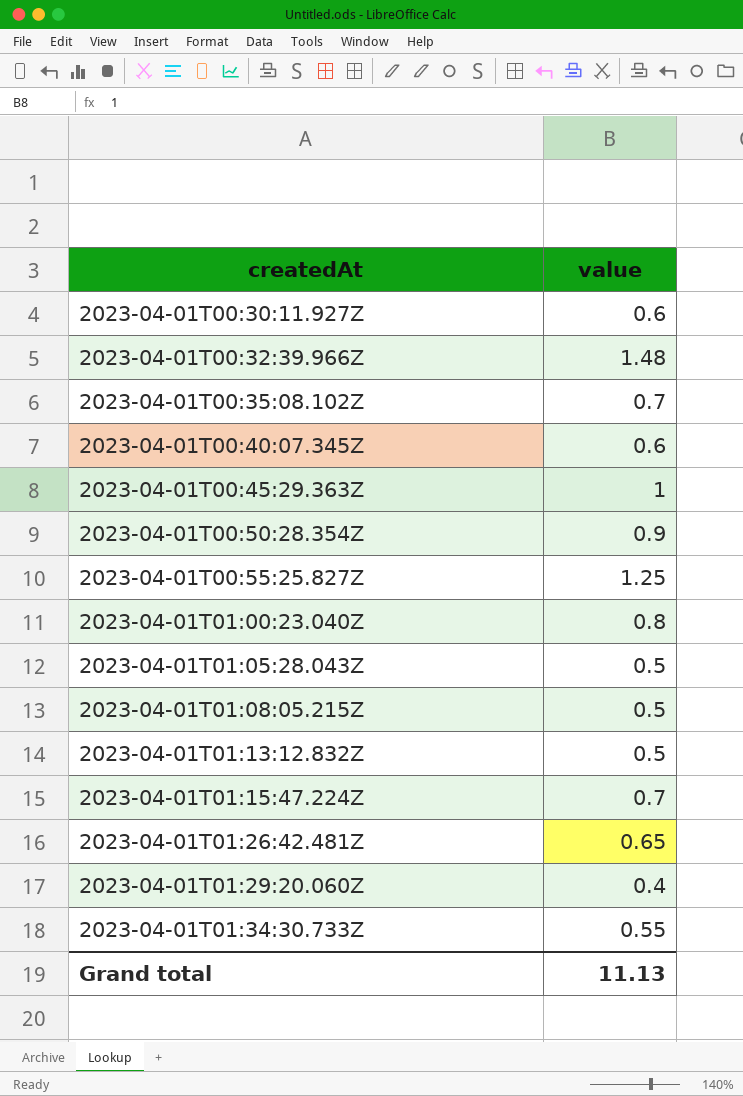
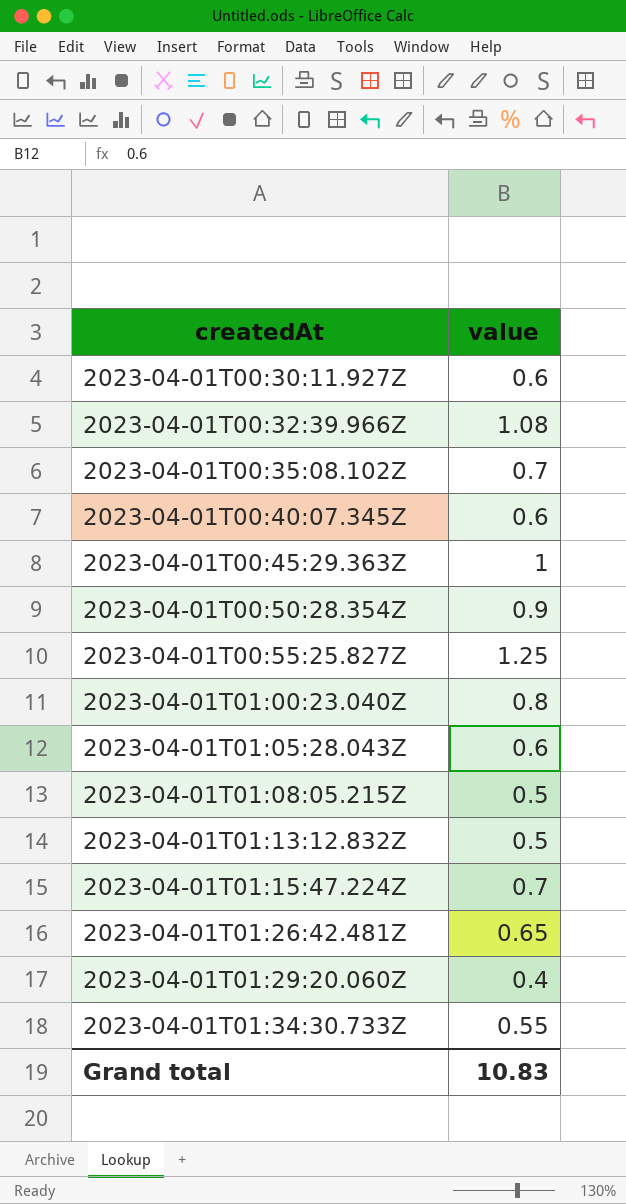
2023-04-01T00:32:39.966Z | value: 1.48 -> 1.08
2023-04-01T01:05:28.043Z | value: 0.5 -> 0.6
Grand total | value: 11.13 -> 10.83

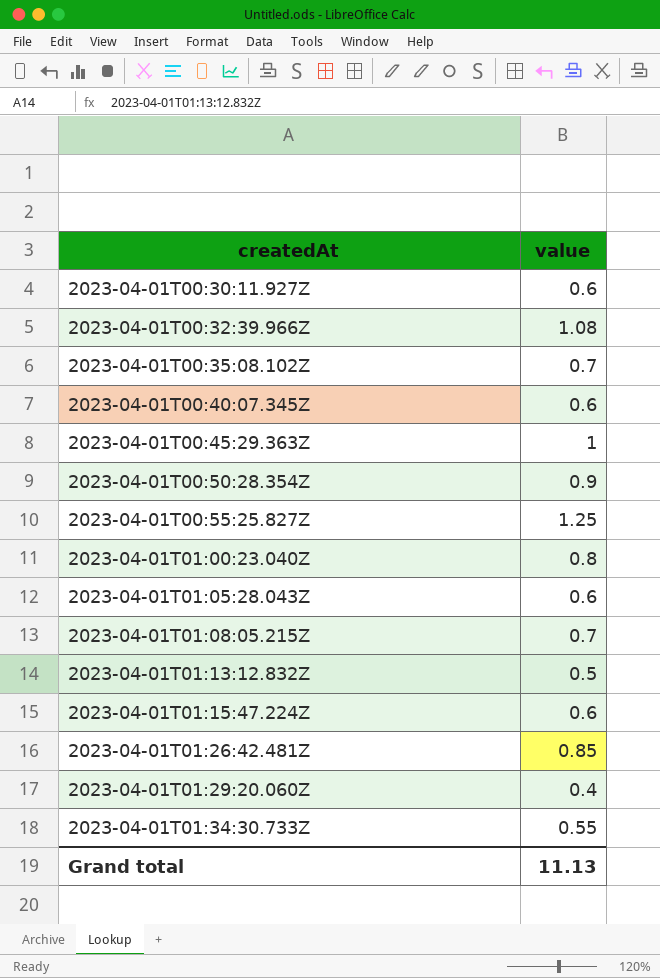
2023-04-01T01:08:05.215Z | value: 0.5 -> 0.7
2023-04-01T01:15:47.224Z | value: 0.7 -> 0.6
2023-04-01T01:26:42.481Z | value: 0.65 -> 0.85
Grand total | value: 10.83 -> 11.13

